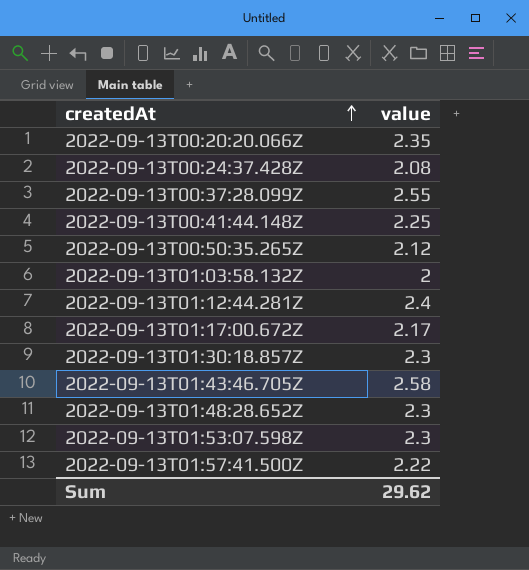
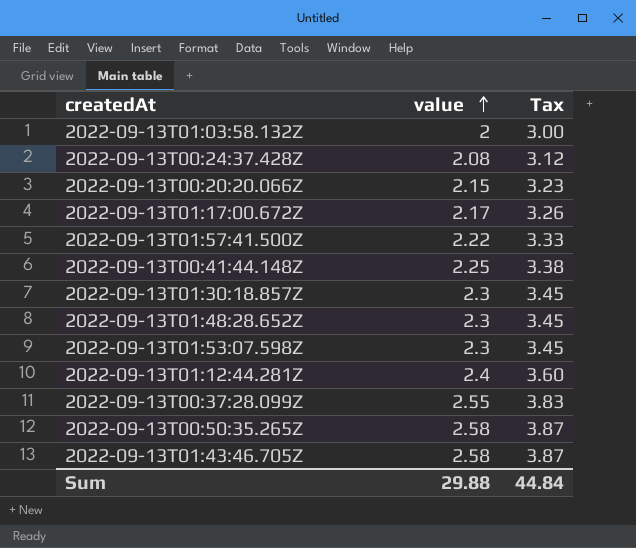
row order: createdAt ascending -> value ascending
column Tax | formula: none -> [value] * 1.5
2022-09-13T00:20:20.066Z | value: 2.35 -> 2.15
2022-09-13T00:50:35.265Z | value: 2.12 -> 2.58
Sum | value: 29.62 -> 29.88

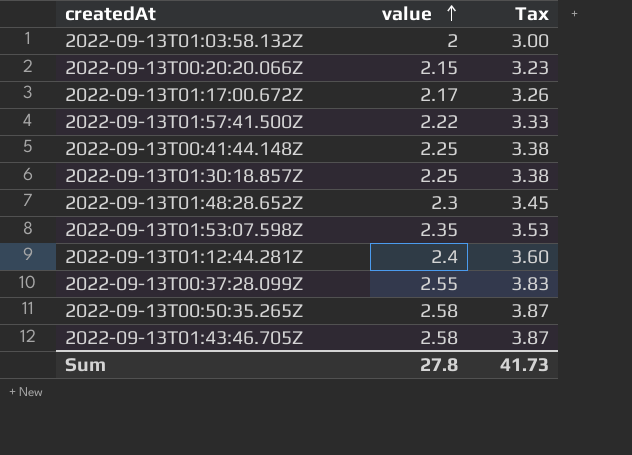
row 2022-09-13T00:24:37.428Z: 2.08 | 3.12 -> none
2022-09-13T01:30:18.857Z | value: 2.3 -> 2.25
2022-09-13T01:30:18.857Z | Tax: 3.45 -> 3.38
2022-09-13T01:53:07.598Z | value: 2.3 -> 2.35
2022-09-13T01:53:07.598Z | Tax: 3.45 -> 3.53
Sum | value: 29.88 -> 27.8
Sum | Tax: 44.84 -> 41.73

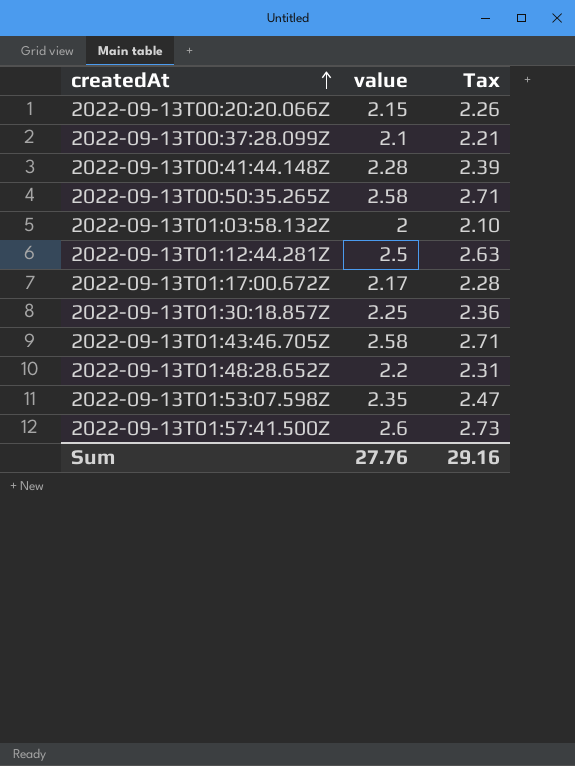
row order: value ascending -> createdAt ascending
column Tax | formula: [value] * 1.5 -> [value] * 1.05
2022-09-13T00:37:28.099Z | value: 2.55 -> 2.1
2022-09-13T00:41:44.148Z | value: 2.25 -> 2.28
2022-09-13T01:12:44.281Z | value: 2.4 -> 2.5
2022-09-13T01:48:28.652Z | value: 2.3 -> 2.2
2022-09-13T01:57:41.500Z | value: 2.22 -> 2.6
Sum | value: 27.8 -> 27.76
Sum | Tax: 41.73 -> 29.16

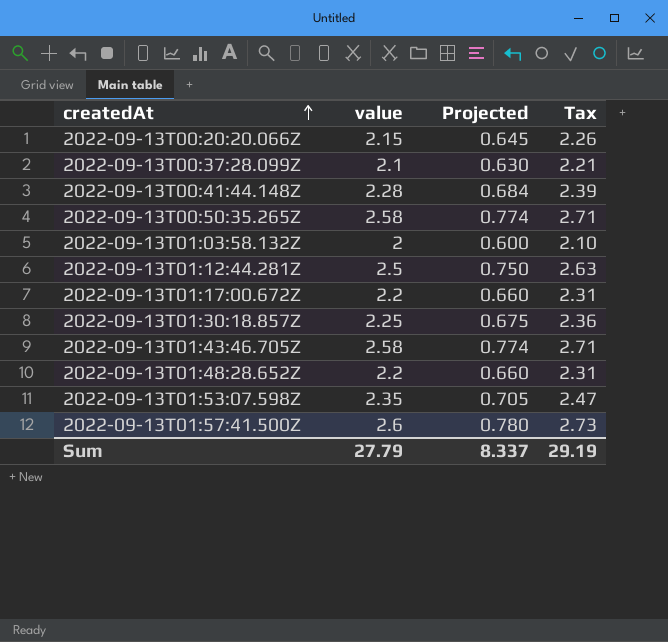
column Projected | formula: none -> [value] * 0.3
2022-09-13T01:17:00.672Z | value: 2.17 -> 2.2
2022-09-13T01:17:00.672Z | Tax: 2.28 -> 2.31
Sum | value: 27.76 -> 27.79
Sum | Tax: 29.16 -> 29.19

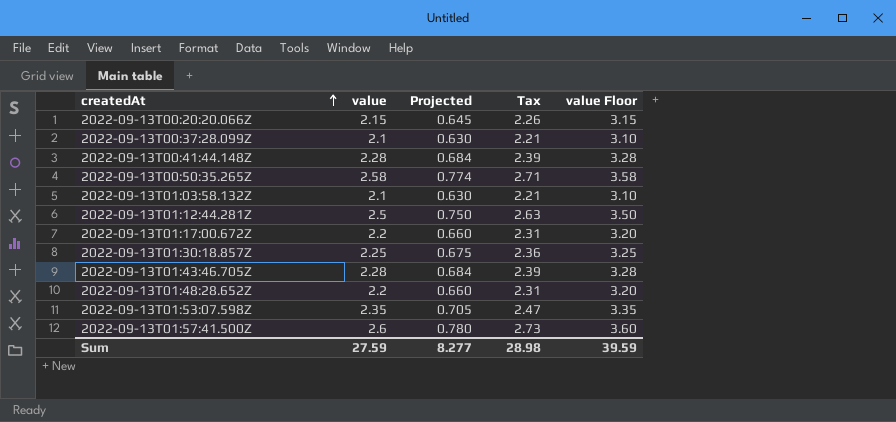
column value Floor | formula: none -> [value] + 1
2022-09-13T01:03:58.132Z | value: 2 -> 2.1
2022-09-13T01:03:58.132Z | Projected: 0.600 -> 0.630
2022-09-13T01:03:58.132Z | Tax: 2.10 -> 2.21
2022-09-13T01:43:46.705Z | value: 2.58 -> 2.28
2022-09-13T01:43:46.705Z | Projected: 0.774 -> 0.684
2022-09-13T01:43:46.705Z | Tax: 2.71 -> 2.39
Sum | value: 27.79 -> 27.59
Sum | Projected: 8.337 -> 8.277
Sum | Tax: 29.19 -> 28.98

